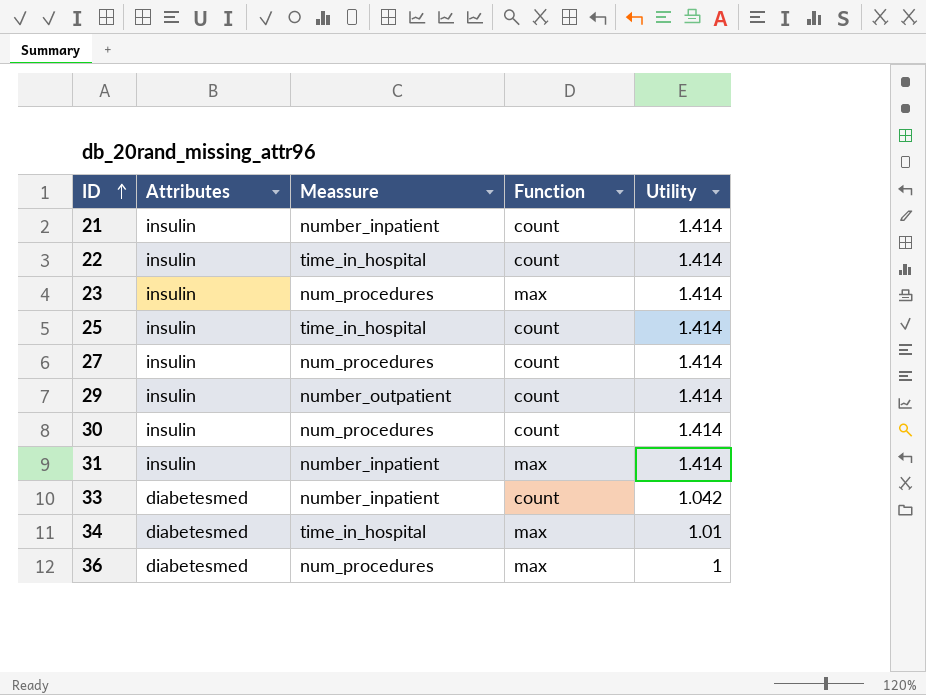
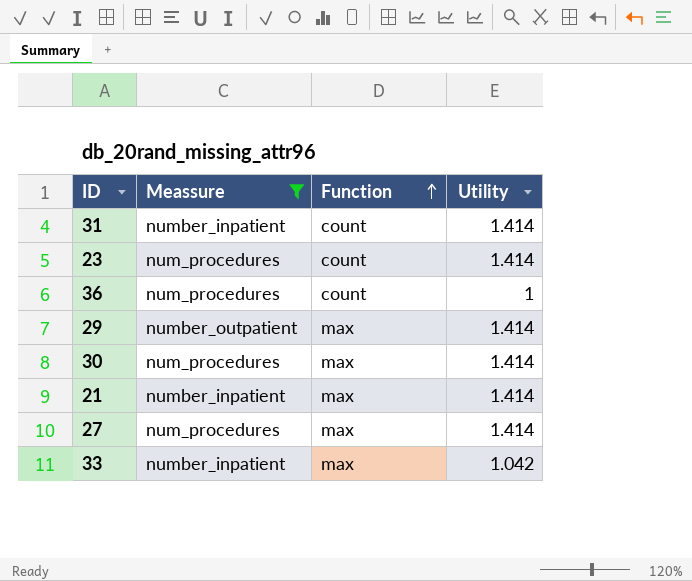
filter: none -> Meassure != time_in_hospital
row order: ID ascending -> Function ascending
column Attributes | position: 2 -> none
31 | Function: max -> count
23 | Function: max -> count
36 | Function: max -> count
29 | Function: count -> max
30 | Function: count -> max
21 | Function: count -> max
27 | Function: count -> max
33 | Function: count -> max

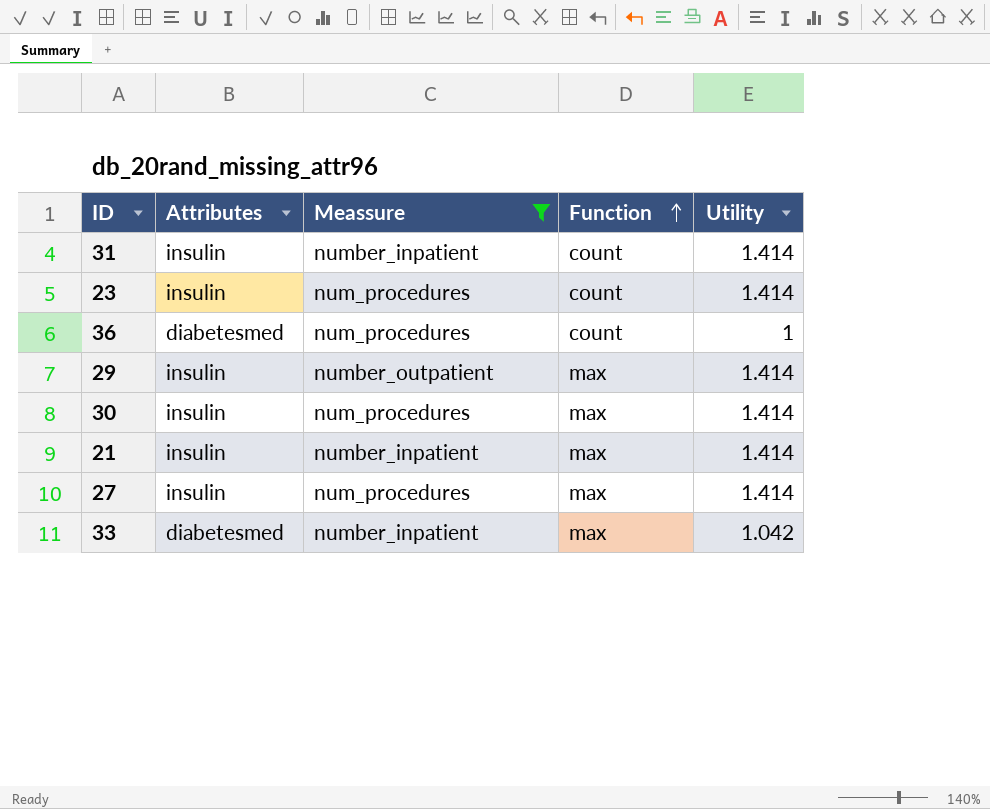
column Attributes | position: none -> 2

